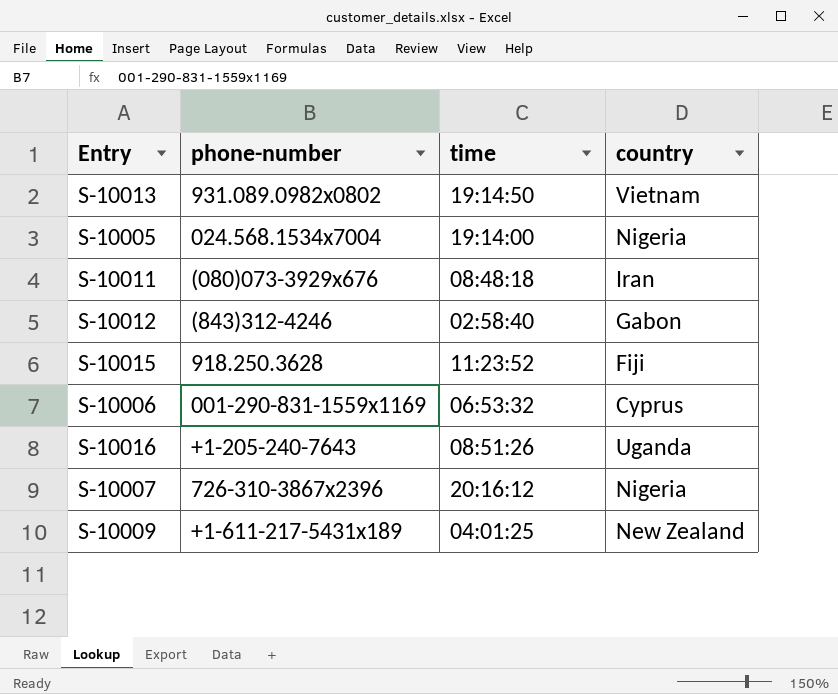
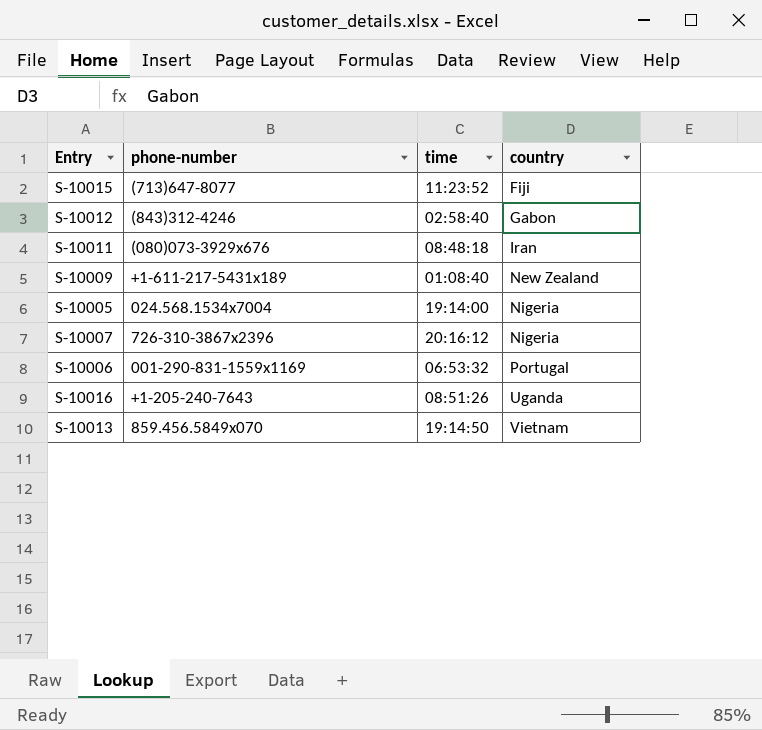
row order: none -> country ascending
S-10015 | phone-number: 918.250.3628 -> (713)647-8077
S-10009 | time: 04:01:25 -> 01:08:40
S-10006 | country: Cyprus -> Portugal
S-10013 | phone-number: 931.089.0982x0802 -> 859.456.5849x070

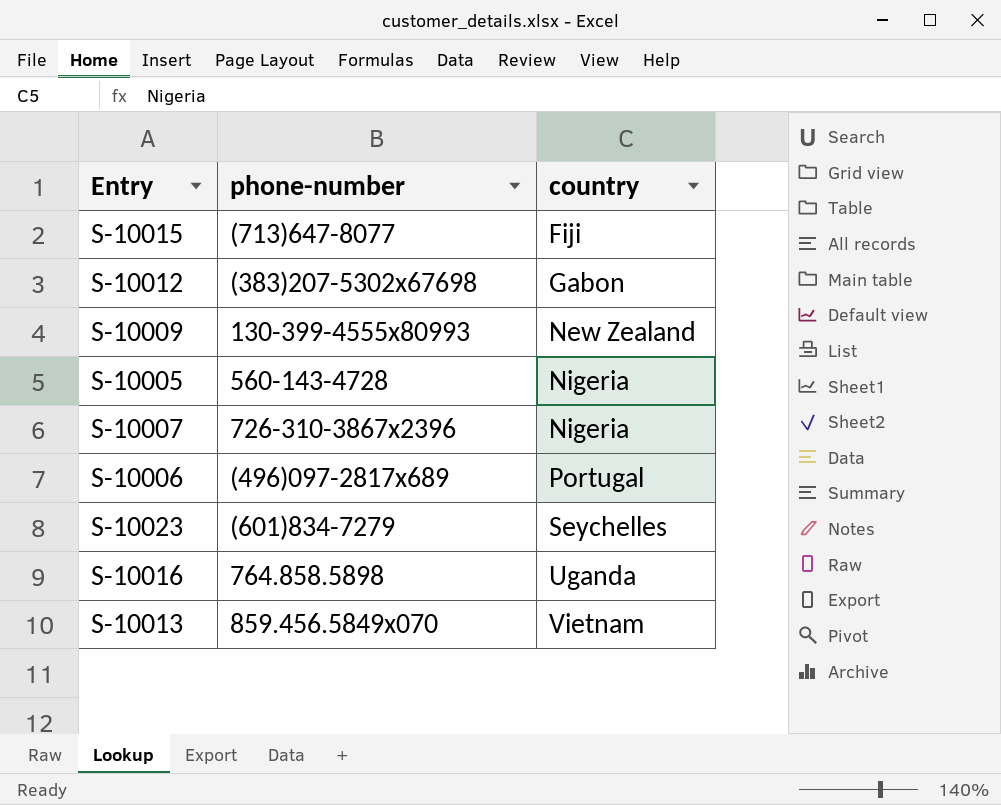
column time | position: 3 -> none
row S-10011: (080)073-3929x676 | 08:48:18 | Iran -> none
S-10012 | phone-number: (843)312-4246 -> (383)207-5302x67698
S-10009 | phone-number: +1-611-217-5431x189 -> 130-399-4555x80993
S-10005 | phone-number: 024.568.1534x7004 -> 560-143-4728
S-10006 | phone-number: 001-290-831-1559x1169 -> (496)097-2817x689
row S-10023: none -> (601)834-7279 | Seychelles
S-10016 | phone-number: +1-205-240-7643 -> 764.858.5898

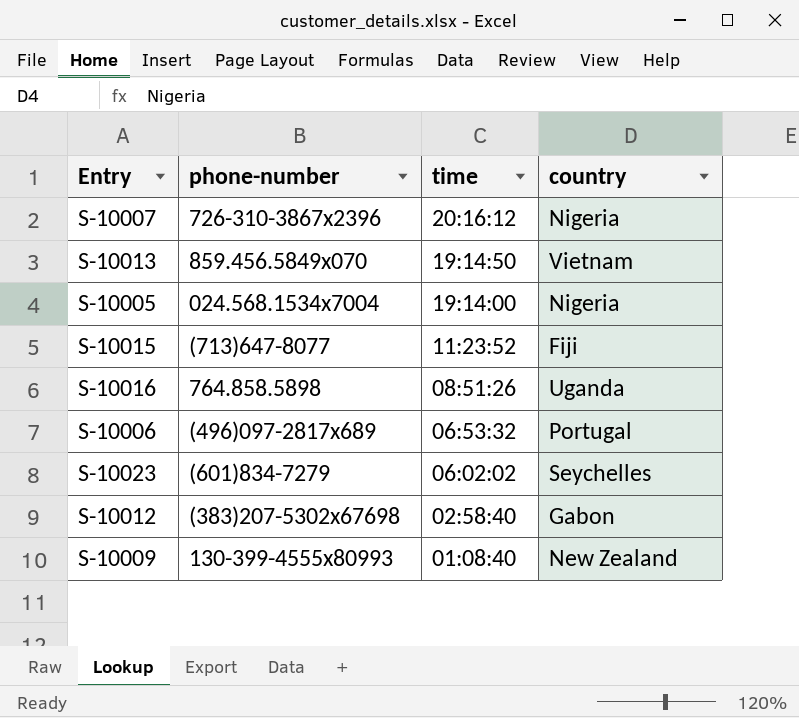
row order: country ascending -> time descending
column time | position: none -> 3
S-10005 | phone-number: 560-143-4728 -> 024.568.1534x7004

